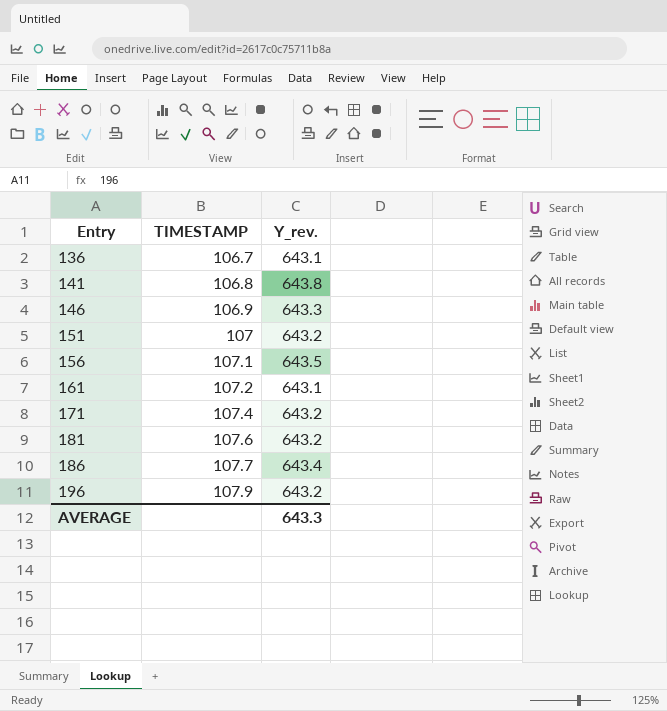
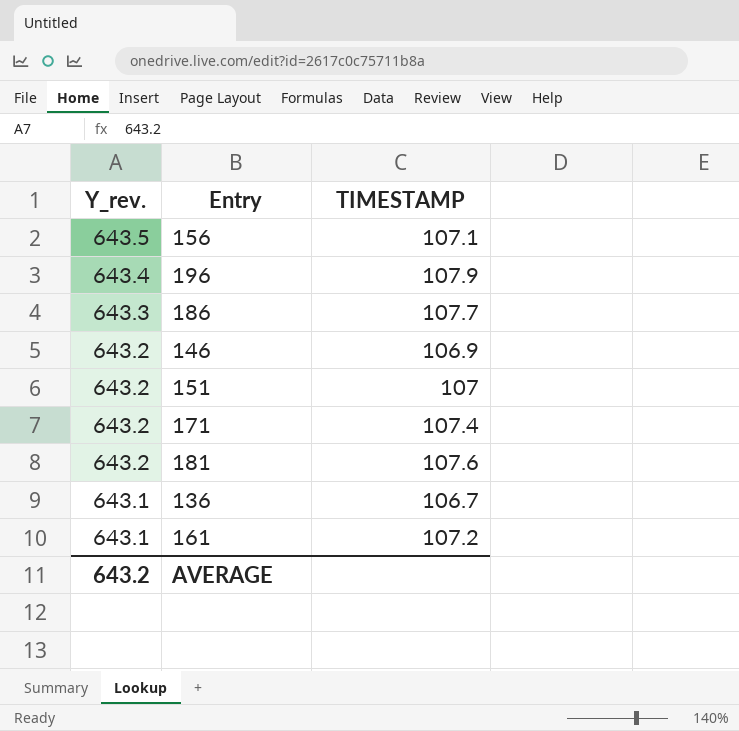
row order: Entry ascending -> Y_rev. descending
column Y_rev. | position: 3 -> 1
row 141: 106.8 | 643.8 -> none
196 | Y_rev.: 643.2 -> 643.4
186 | Y_rev.: 643.4 -> 643.3
146 | Y_rev.: 643.3 -> 643.2
AVERAGE | Y_rev.: 643.3 -> 643.2

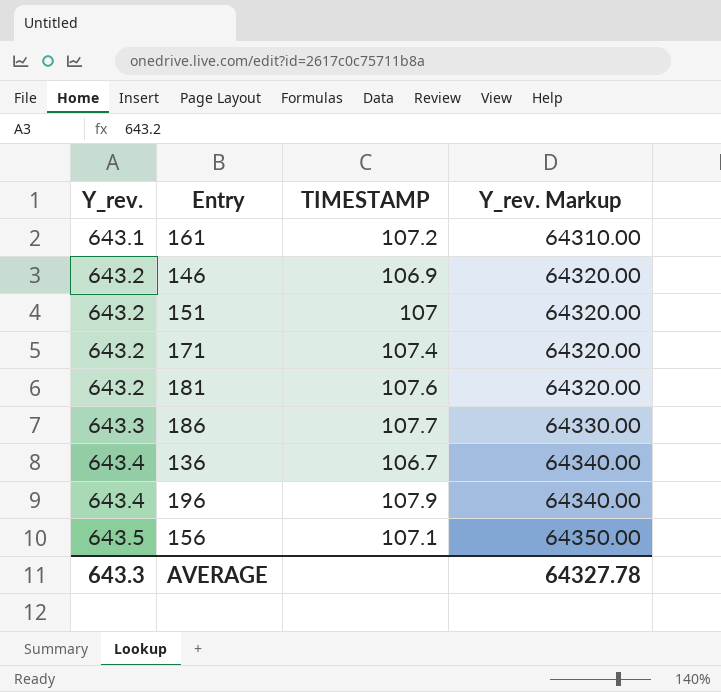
row order: Y_rev. descending -> Y_rev. ascending
column Y_rev. Markup | formula: none -> [Y_rev.] * 100
136 | Y_rev.: 643.1 -> 643.4
AVERAGE | Y_rev.: 643.2 -> 643.3

